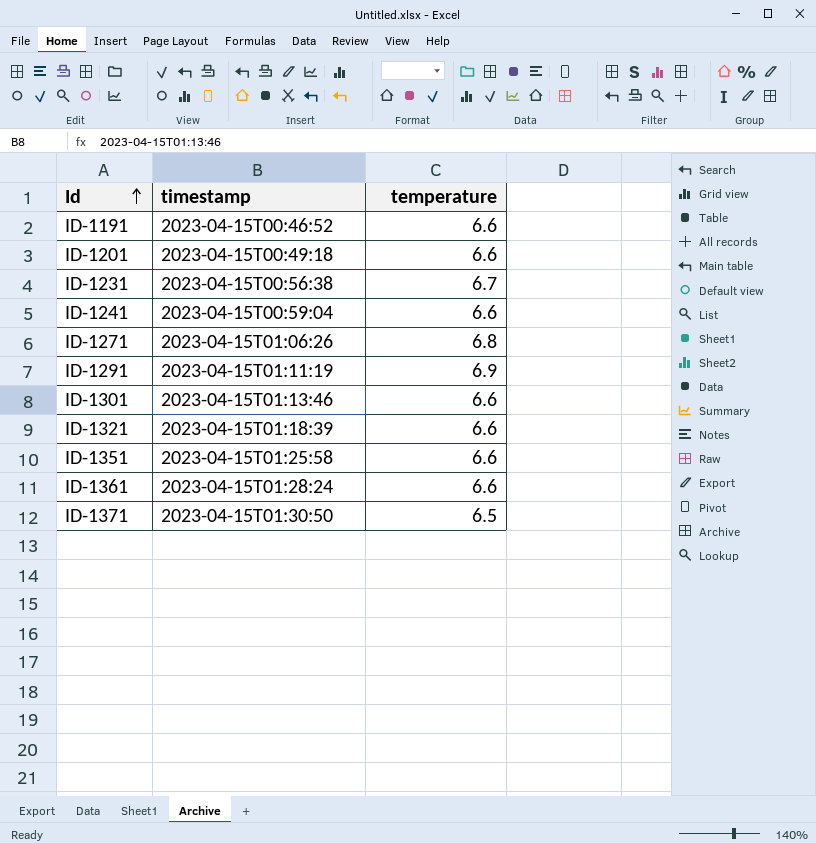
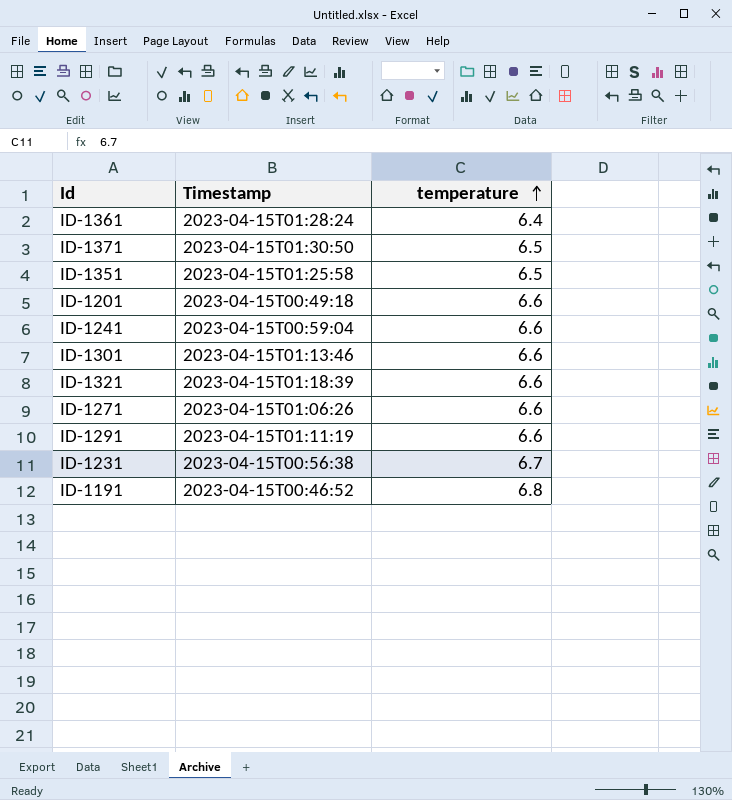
row order: Id ascending -> temperature ascending
column name: timestamp -> Timestamp
ID-1361 | temperature: 6.6 -> 6.4
ID-1351 | temperature: 6.6 -> 6.5
ID-1271 | temperature: 6.8 -> 6.6
ID-1291 | temperature: 6.9 -> 6.6
ID-1191 | temperature: 6.6 -> 6.8

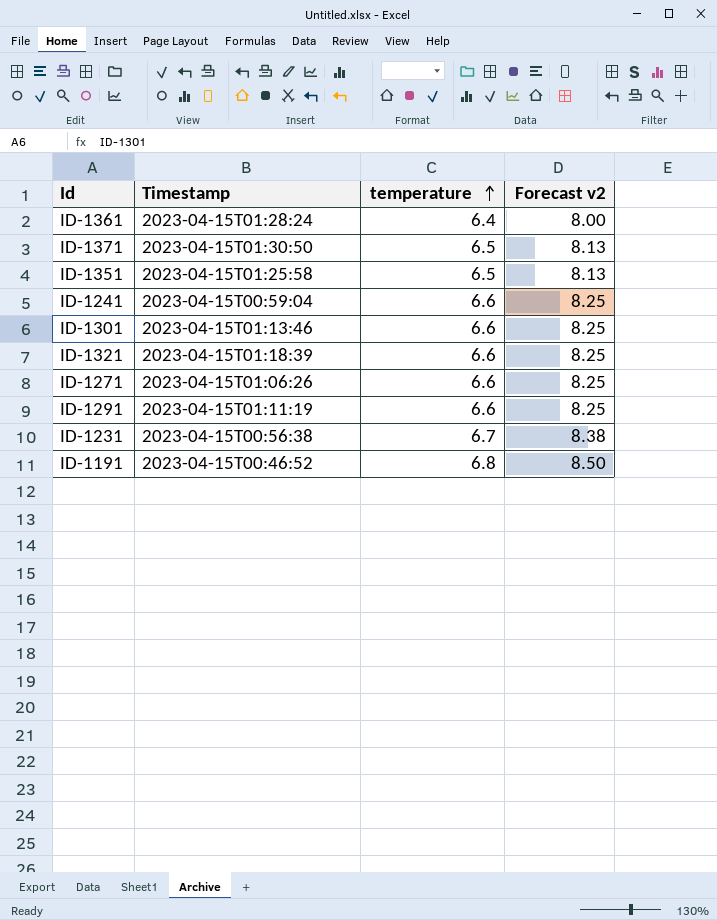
column Forecast v2 | formula: none -> [temperature] * 1.25
row ID-1201: 2023-04-15T00:49:18 | 6.6 -> none

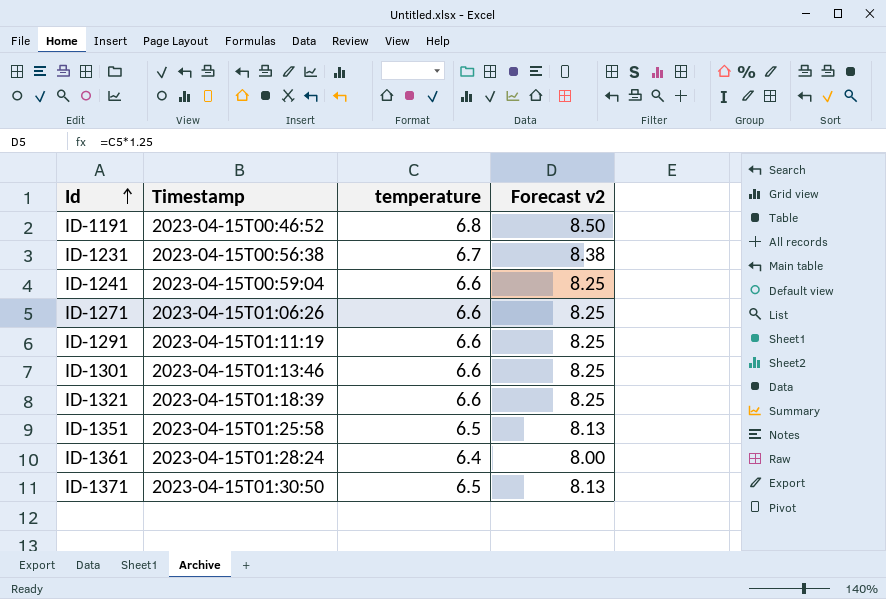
row order: temperature ascending -> Id ascending

